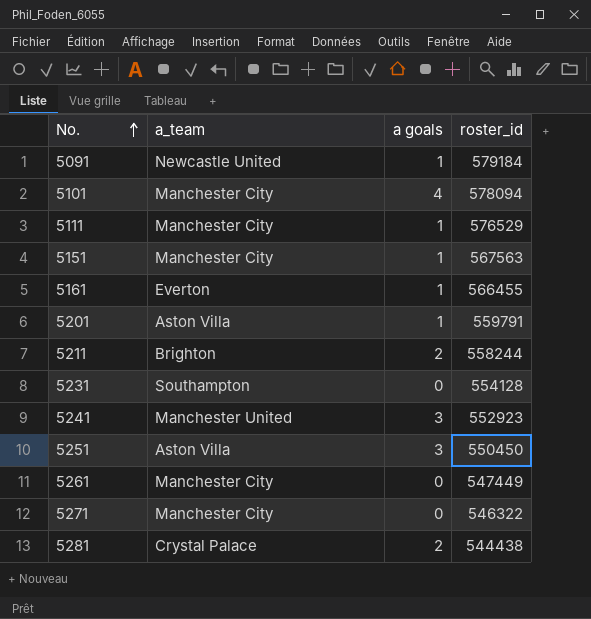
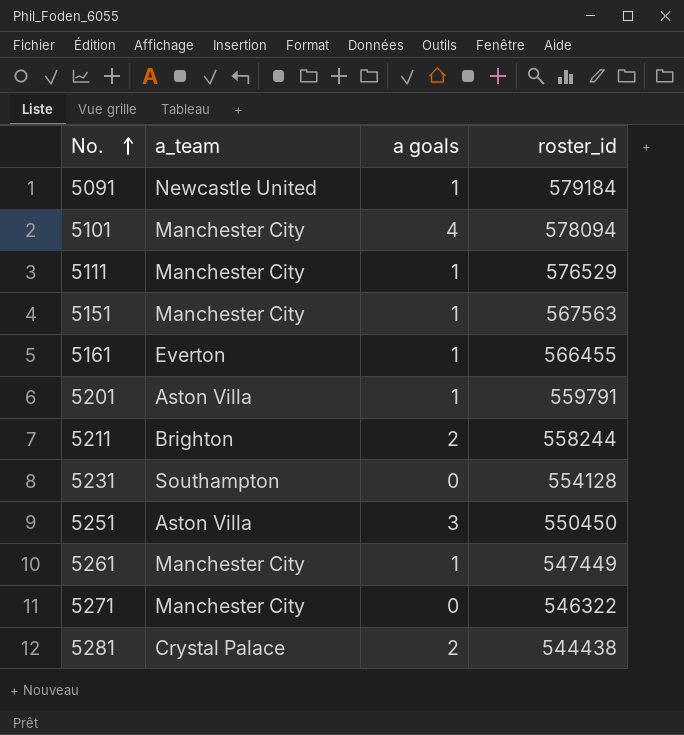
row 5241: Manchester United | 3 | 552923 -> none
5261 | a goals: 0 -> 1

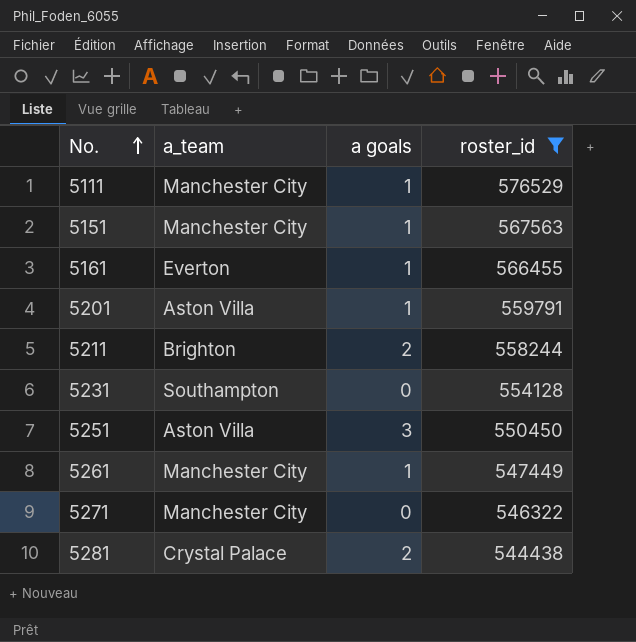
filter: none -> roster_id <= 576529

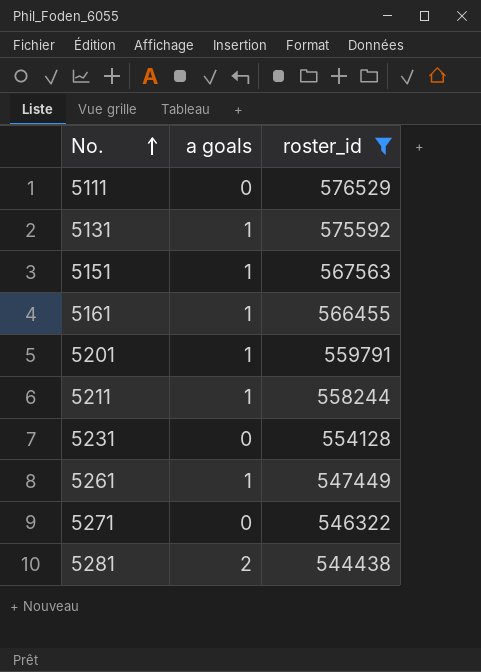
column a_team | position: 2 -> none
row 5251: Aston Villa | 3 | 550450 -> none
5111 | a goals: 1 -> 0
row 5131: none -> 1 | 575592
5211 | a goals: 2 -> 1

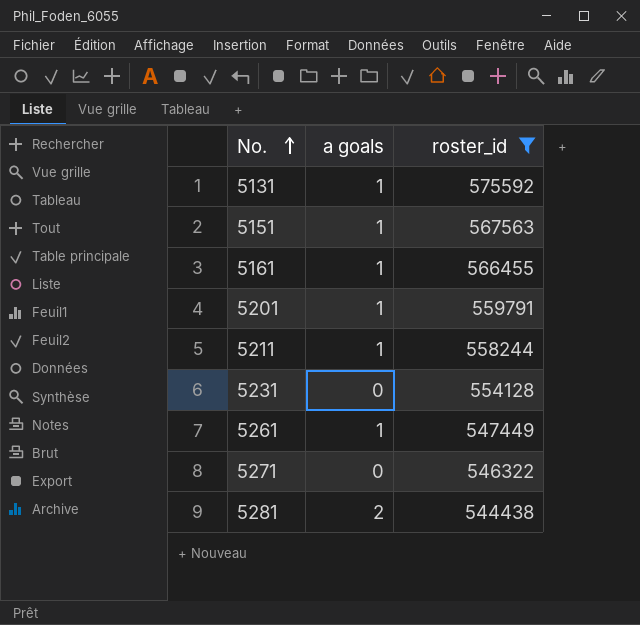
row 5111: 0 | 576529 -> none

